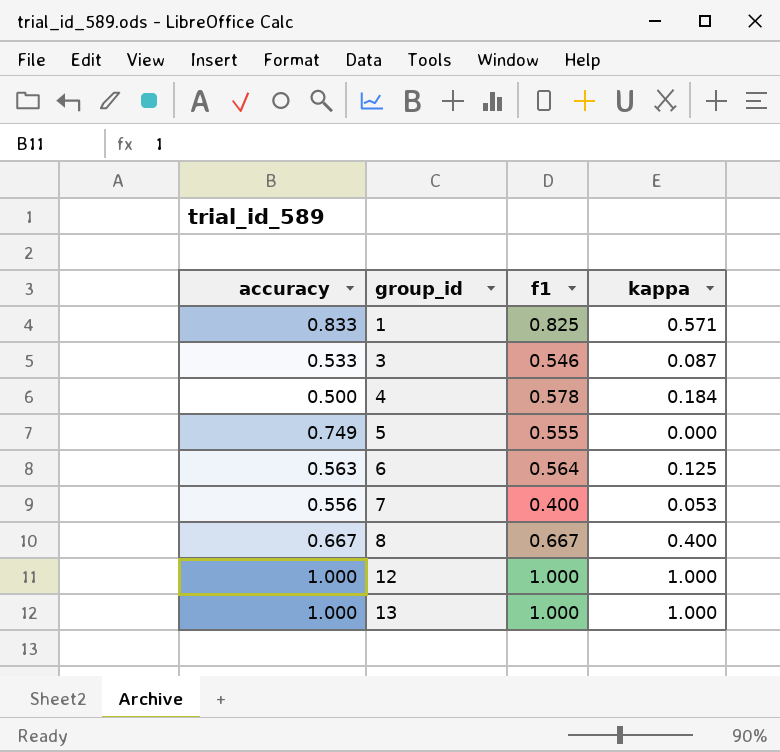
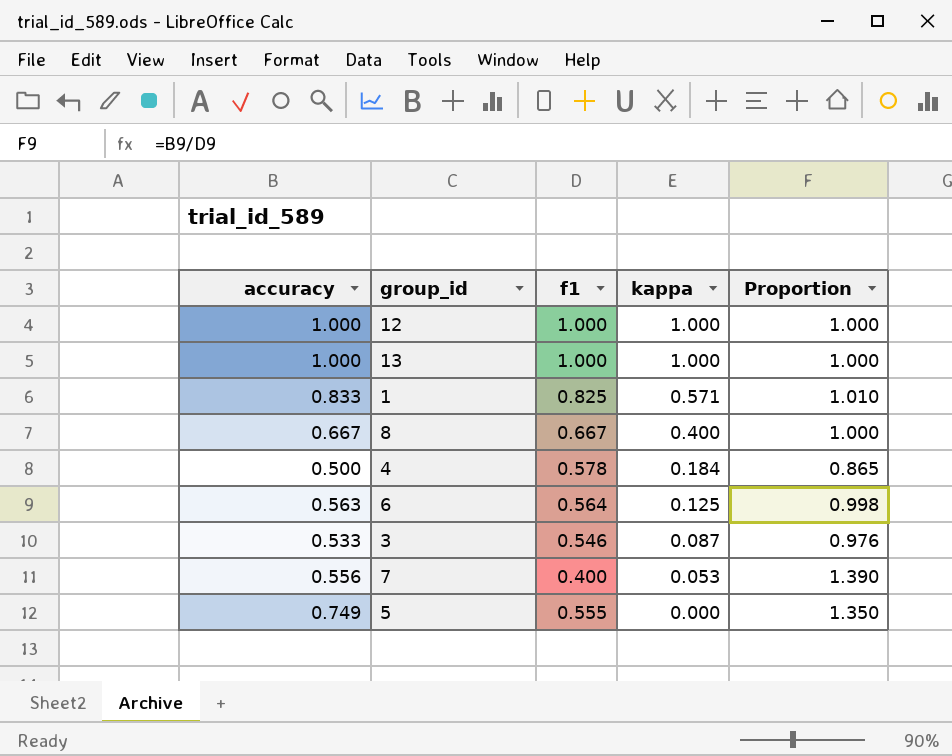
row order: group_id ascending -> kappa descending
column Proportion | formula: none -> [accuracy] / [f1]

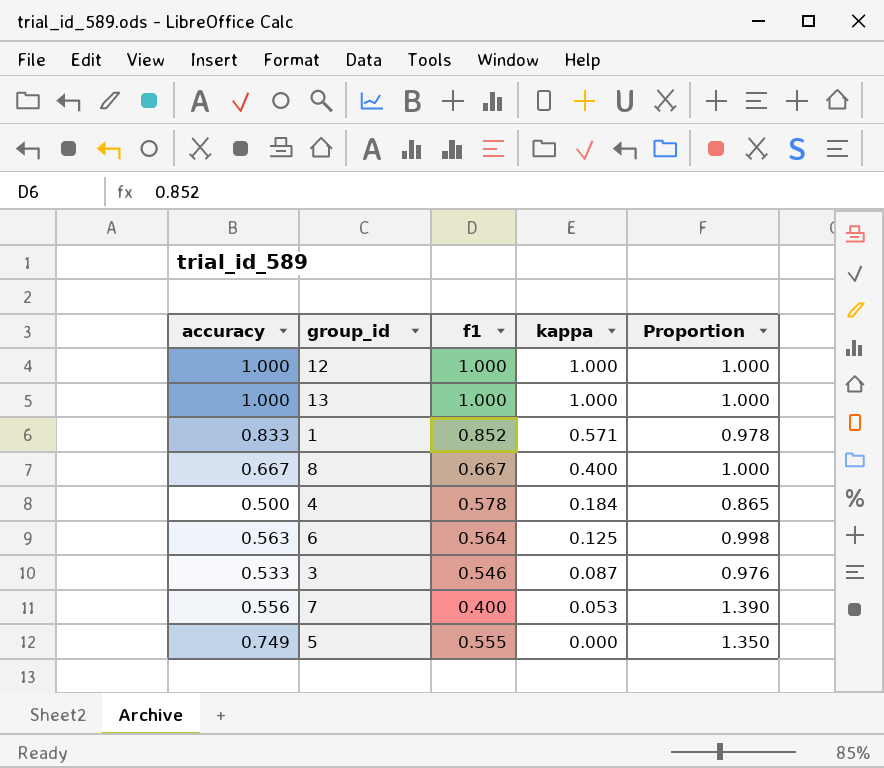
1 | f1: 0.825 -> 0.852
1 | Proportion: 1.010 -> 0.978

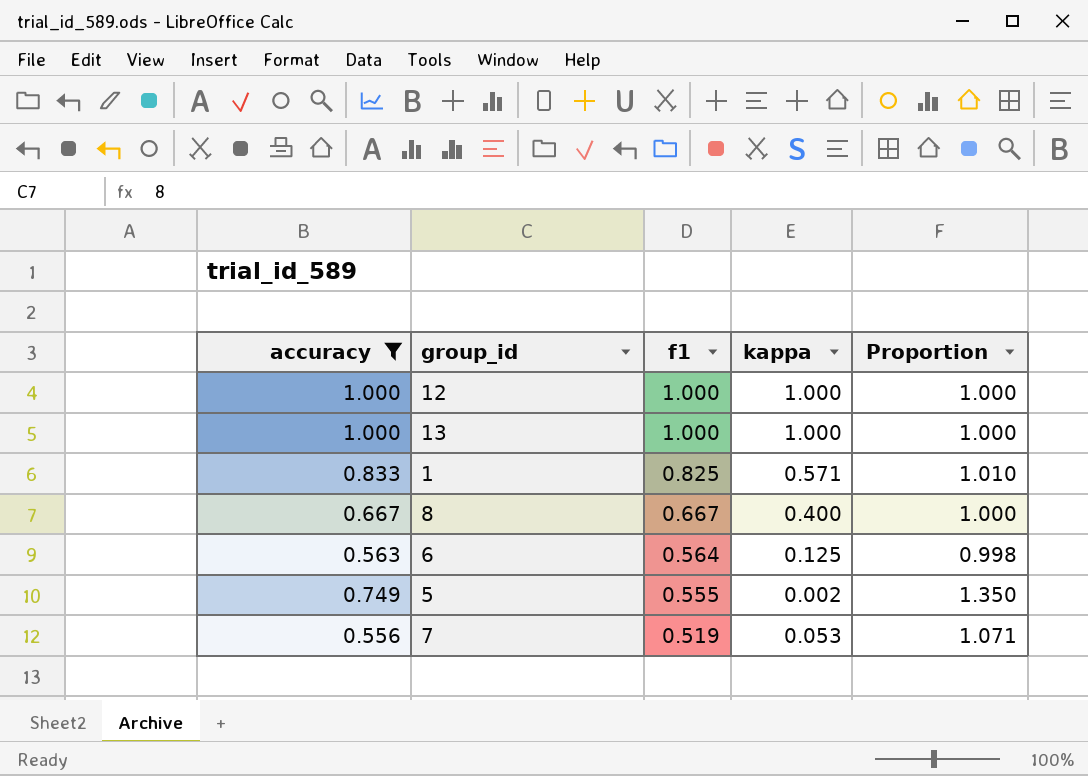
filter: none -> accuracy >= 0.556
row order: kappa descending -> f1 descending
1 | f1: 0.852 -> 0.825
1 | Proportion: 0.978 -> 1.010
5 | kappa: 0.000 -> 0.002
7 | f1: 0.400 -> 0.519
7 | Proportion: 1.390 -> 1.071

